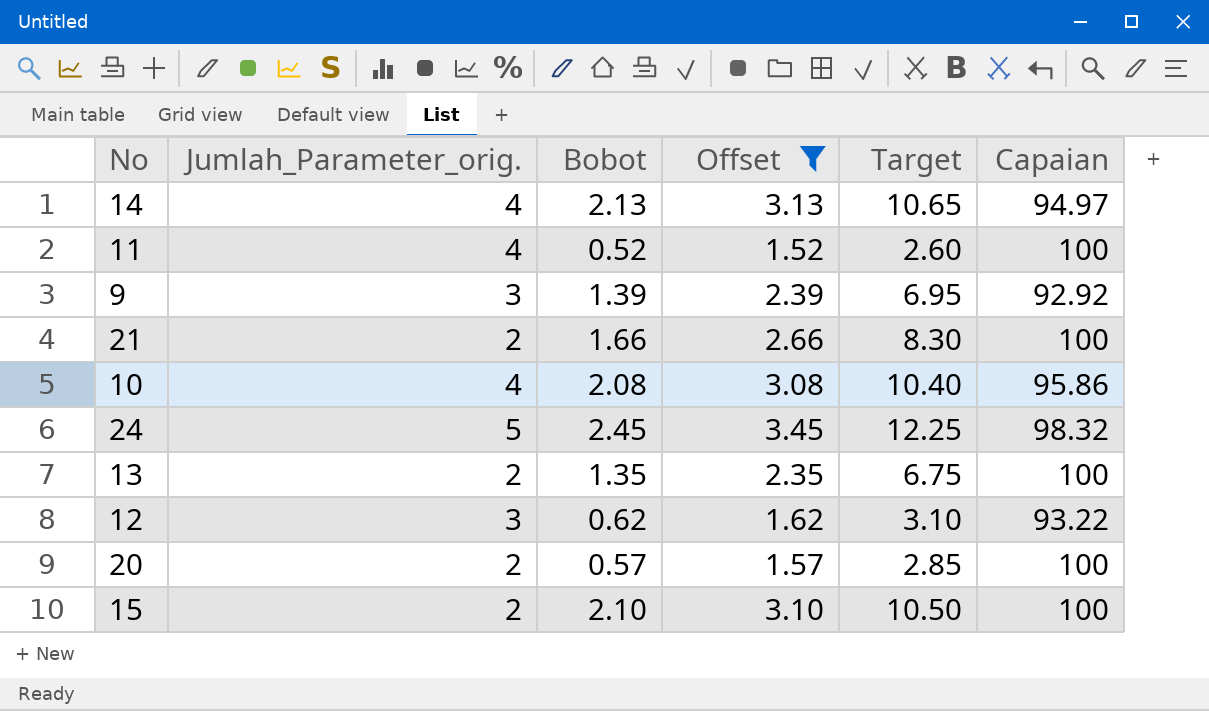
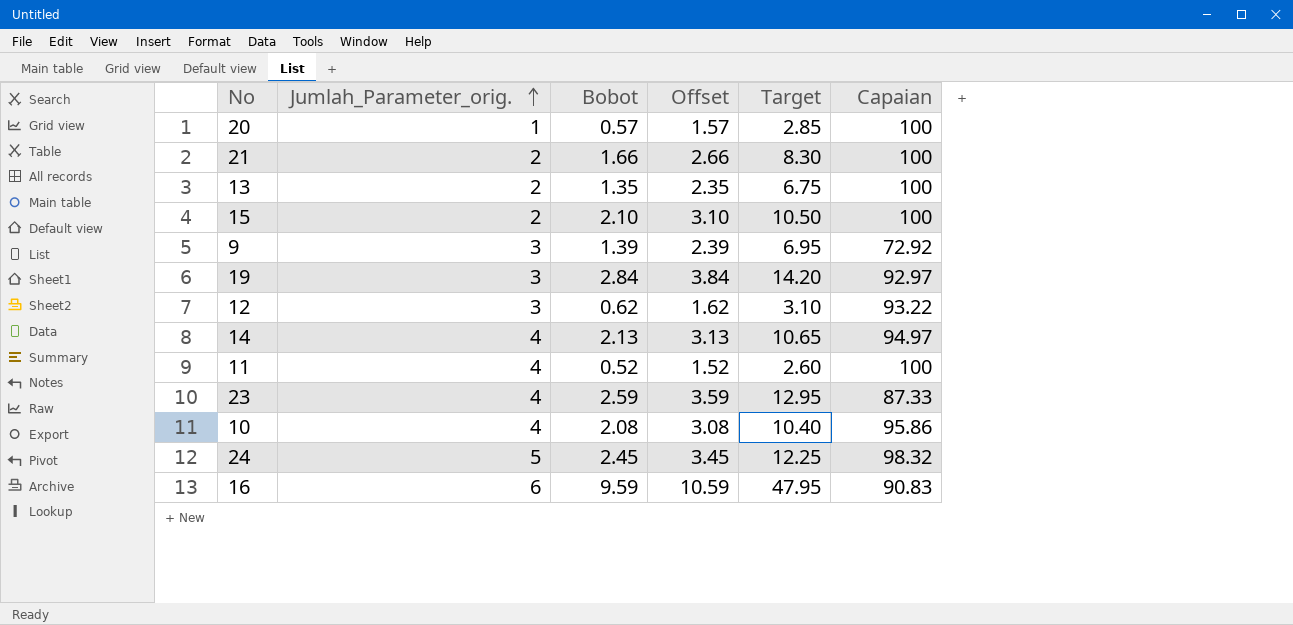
filter: Offset <= 3.45 -> none
row order: none -> Jumlah_Parameter_orig. ascending
20 | Jumlah_Parameter_orig.: 2 -> 1
9 | Capaian: 92.92 -> 72.92

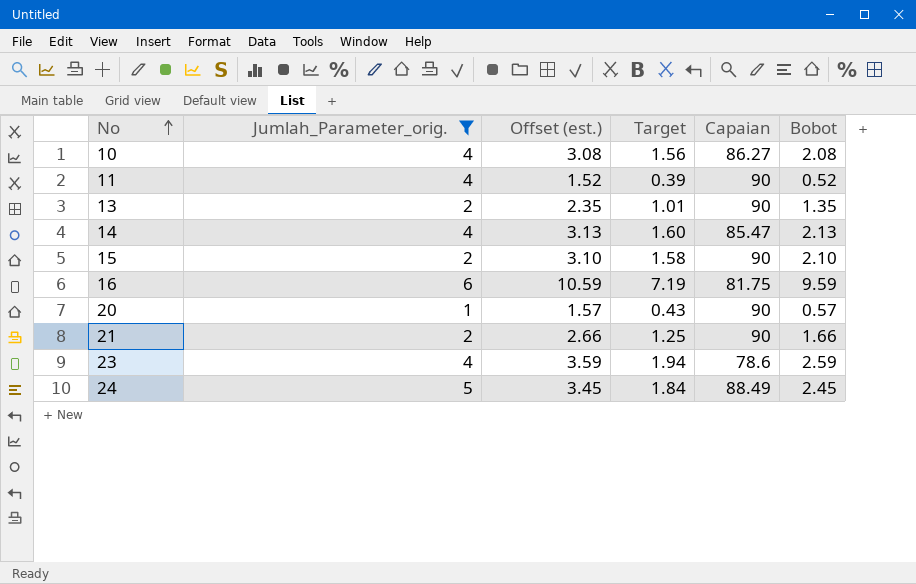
filter: none -> Jumlah_Parameter_orig. != 3
row order: Jumlah_Parameter_orig. ascending -> No ascending
column name: Offset -> Offset (est.)
column Target | formula: [Bobot] * 5 -> [Bobot] * 0.75
column Bobot | position: 3 -> 6
10 | Capaian: 95.86 -> 86.27
11 | Capaian: 100 -> 90
13 | Capaian: 100 -> 90
14 | Capaian: 94.97 -> 85.47
15 | Capaian: 100 -> 90
16 | Capaian: 90.83 -> 81.75
20 | Capaian: 100 -> 90
21 | Capaian: 100 -> 90
23 | Capaian: 87.33 -> 78.6
24 | Capaian: 98.32 -> 88.49

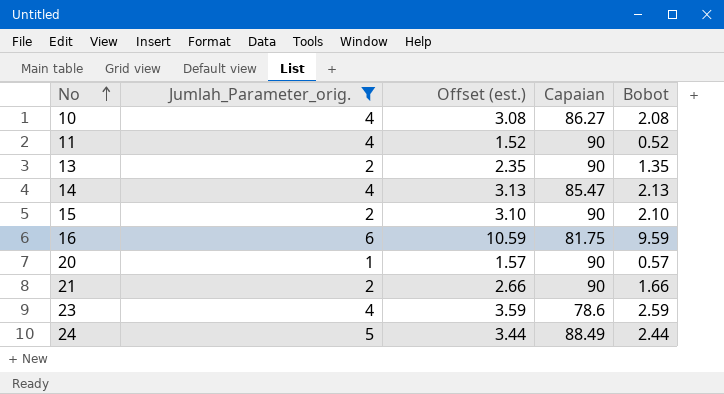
column Target | formula: [Bobot] * 0.75 -> none
24 | Offset (est.): 3.45 -> 3.44
24 | Bobot: 2.45 -> 2.44

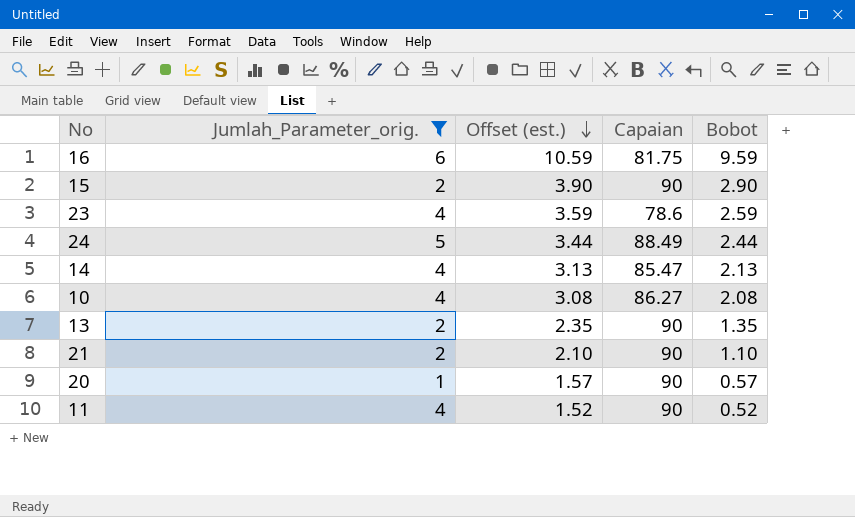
row order: No ascending -> Offset (est.) descending
15 | Offset (est.): 3.10 -> 3.90
15 | Bobot: 2.10 -> 2.90
21 | Offset (est.): 2.66 -> 2.10
21 | Bobot: 1.66 -> 1.10

